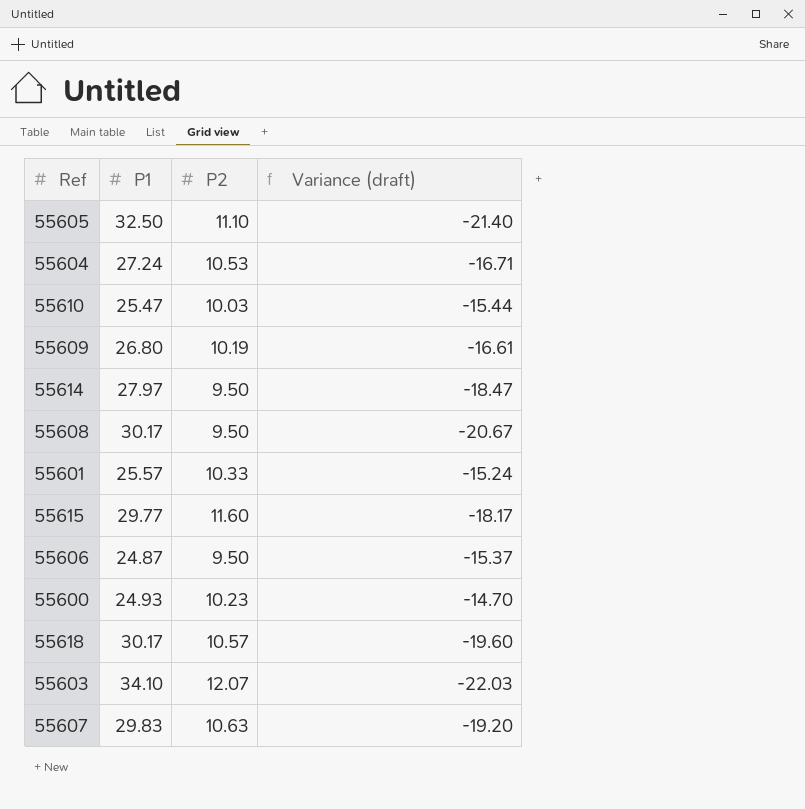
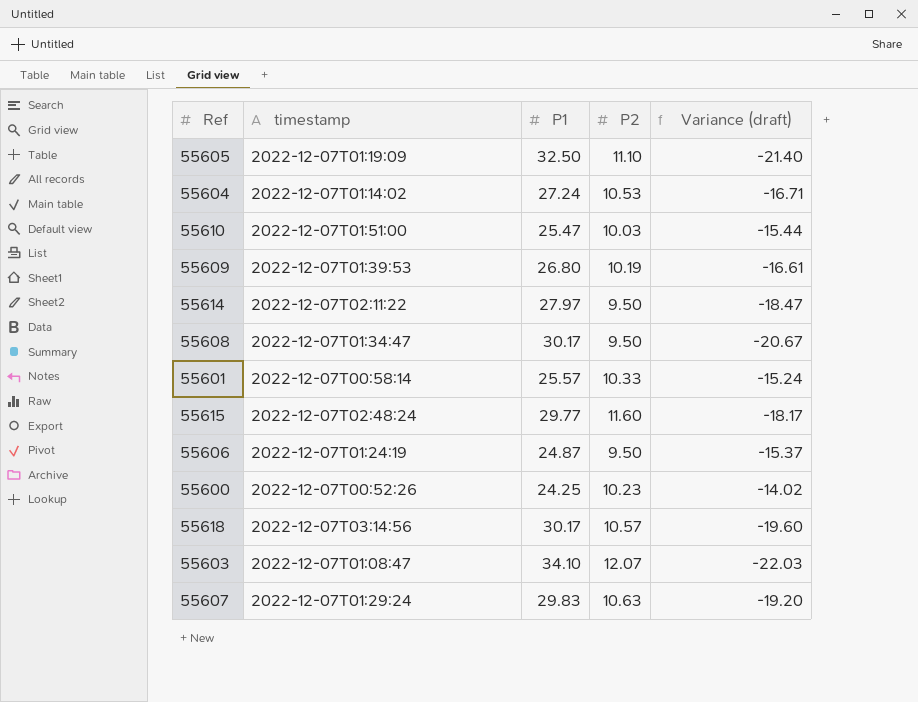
column timestamp | position: none -> 2
55600 | P1: 24.93 -> 24.25
55600 | Variance (draft): -14.70 -> -14.02

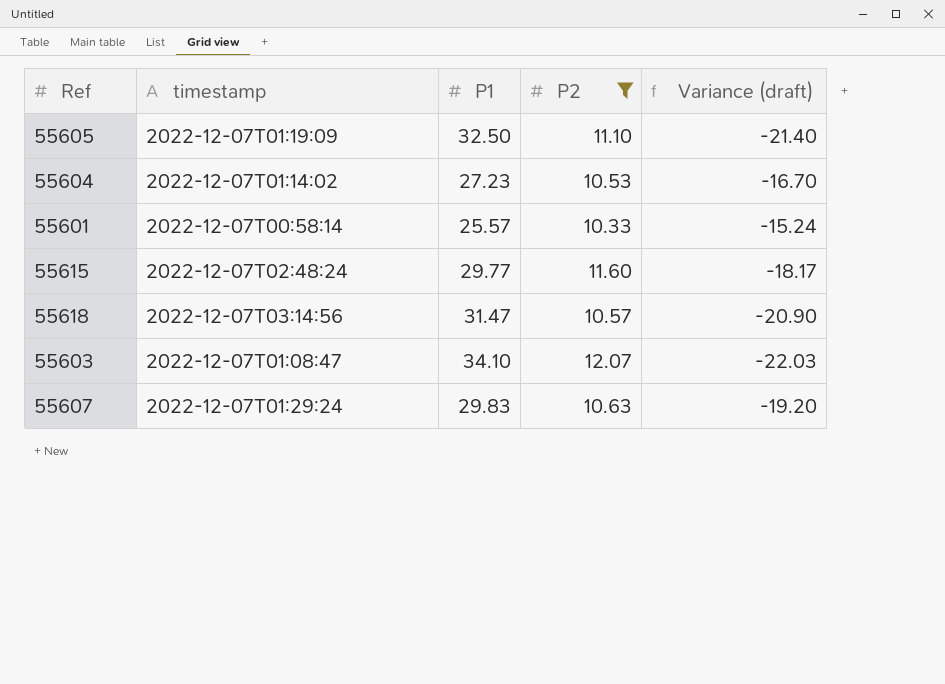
filter: none -> P2 >= 10.33
55604 | P1: 27.24 -> 27.23
55604 | Variance (draft): -16.71 -> -16.70
55618 | P1: 30.17 -> 31.47
55618 | Variance (draft): -19.60 -> -20.90

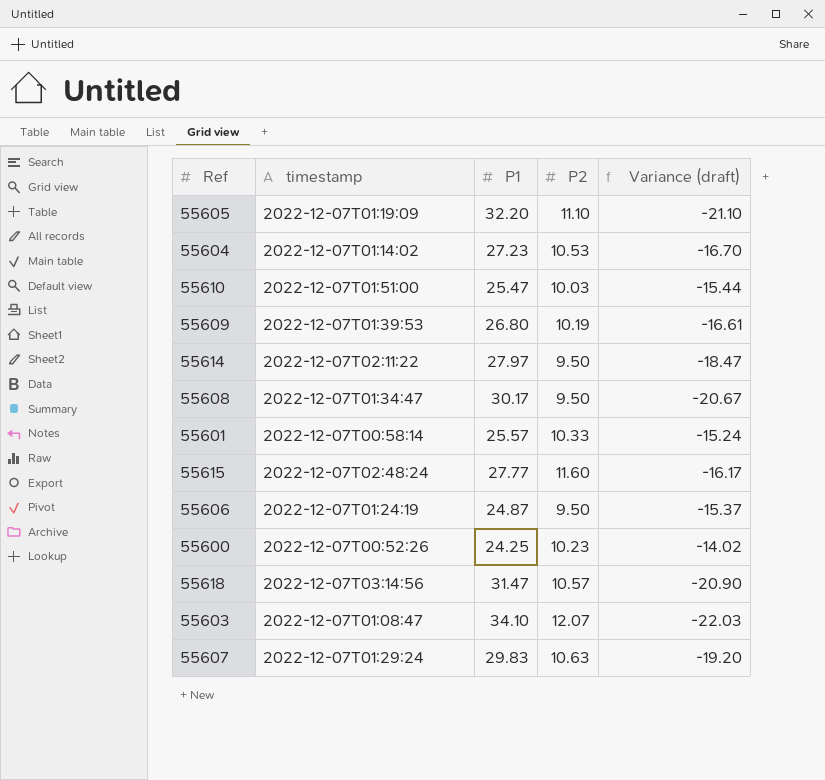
filter: P2 >= 10.33 -> none
55605 | P1: 32.50 -> 32.20
55605 | Variance (draft): -21.40 -> -21.10
55615 | P1: 29.77 -> 27.77
55615 | Variance (draft): -18.17 -> -16.17

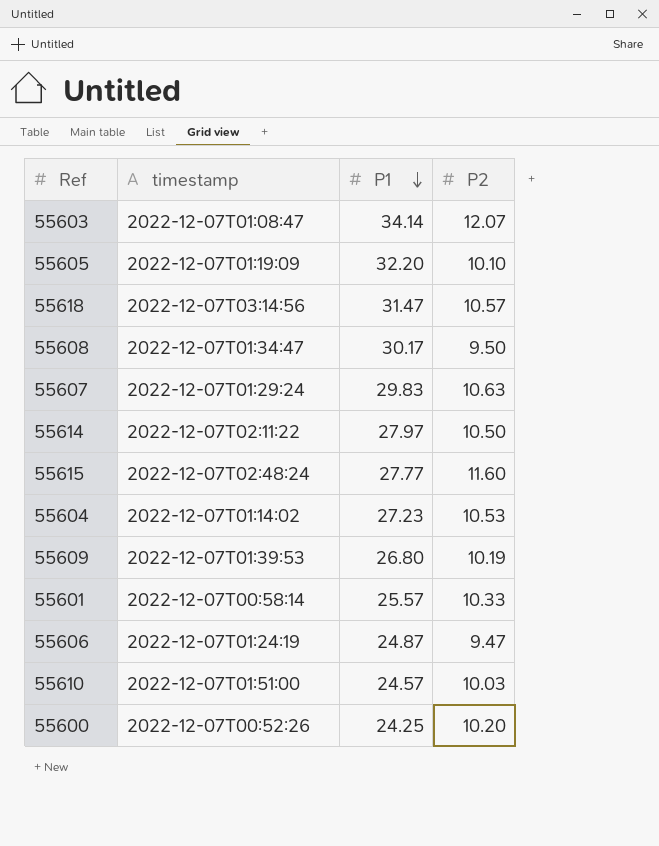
row order: none -> P1 descending
column Variance (draft) | formula: [P2] - [P1] -> none
55603 | P1: 34.10 -> 34.14
55605 | P2: 11.10 -> 10.10
55614 | P2: 9.50 -> 10.50
55606 | P2: 9.50 -> 9.47
55610 | P1: 25.47 -> 24.57
55600 | P2: 10.23 -> 10.20

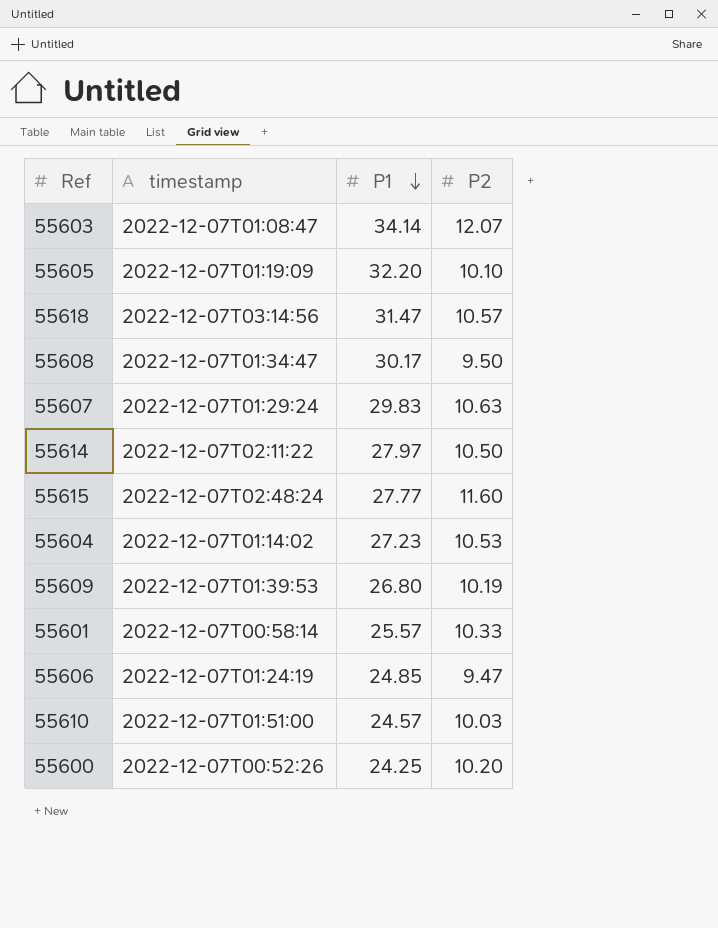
55606 | P1: 24.87 -> 24.85

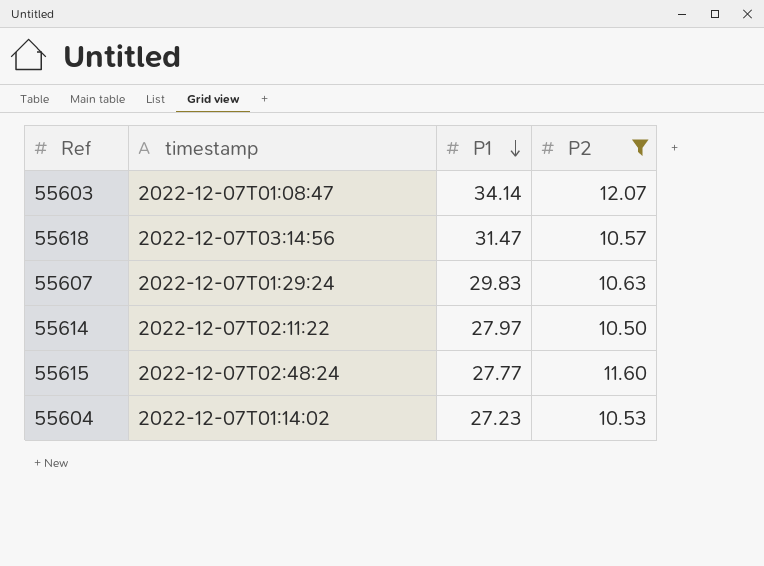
filter: none -> P2 >= 10.50

